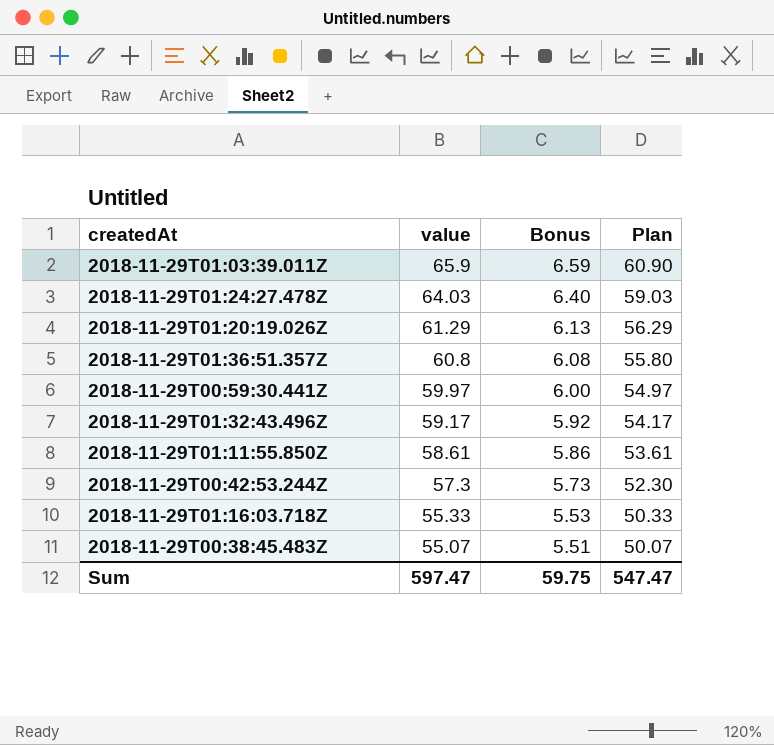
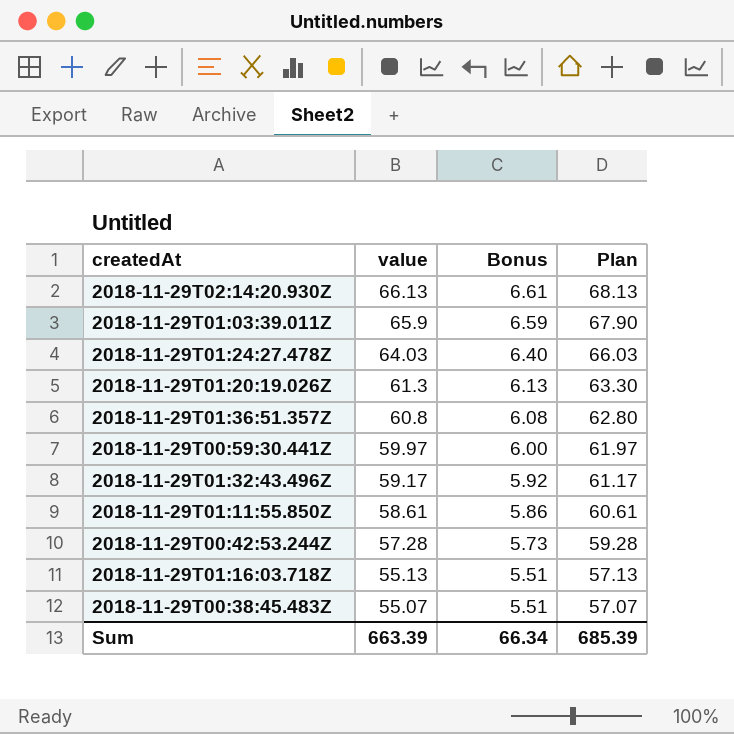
column Plan | formula: [value] - 5 -> [value] + 2
row 2018-11-29T02:14:20.930Z: none -> 66.13 | 6.61 | 68.13
2018-11-29T01:20:19.026Z | value: 61.29 -> 61.3
2018-11-29T00:42:53.244Z | value: 57.3 -> 57.28
2018-11-29T01:16:03.718Z | value: 55.33 -> 55.13
2018-11-29T01:16:03.718Z | Bonus: 5.53 -> 5.51
Sum | value: 597.47 -> 663.39
Sum | Bonus: 59.75 -> 66.34
Sum | Plan: 547.47 -> 685.39

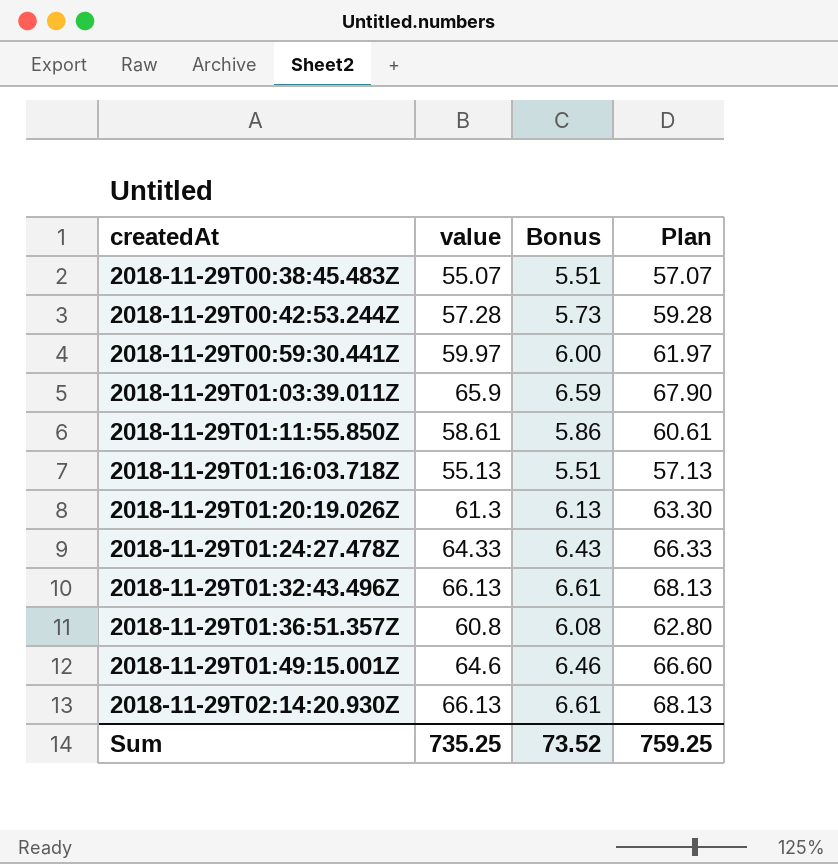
row order: value descending -> createdAt ascending
2018-11-29T01:24:27.478Z | value: 64.03 -> 64.33
2018-11-29T01:24:27.478Z | Bonus: 6.40 -> 6.43
2018-11-29T01:24:27.478Z | Plan: 66.03 -> 66.33
2018-11-29T01:32:43.496Z | value: 59.17 -> 66.13
2018-11-29T01:32:43.496Z | Bonus: 5.92 -> 6.61
2018-11-29T01:32:43.496Z | Plan: 61.17 -> 68.13
row 2018-11-29T01:49:15.001Z: none -> 64.6 | 6.46 | 66.60
Sum | value: 663.39 -> 735.25
Sum | Bonus: 66.34 -> 73.52
Sum | Plan: 685.39 -> 759.25

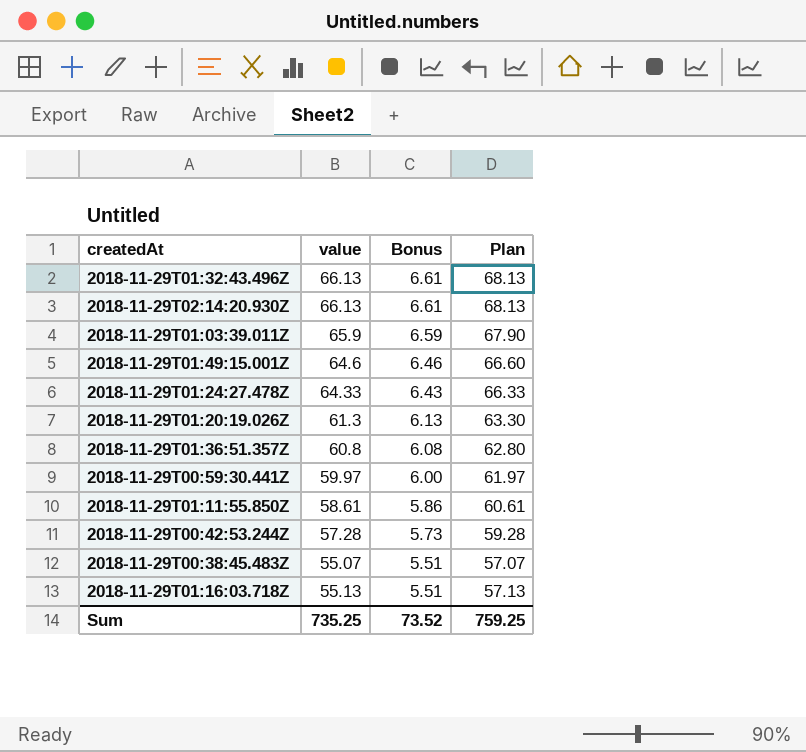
row order: createdAt ascending -> Bonus descending

